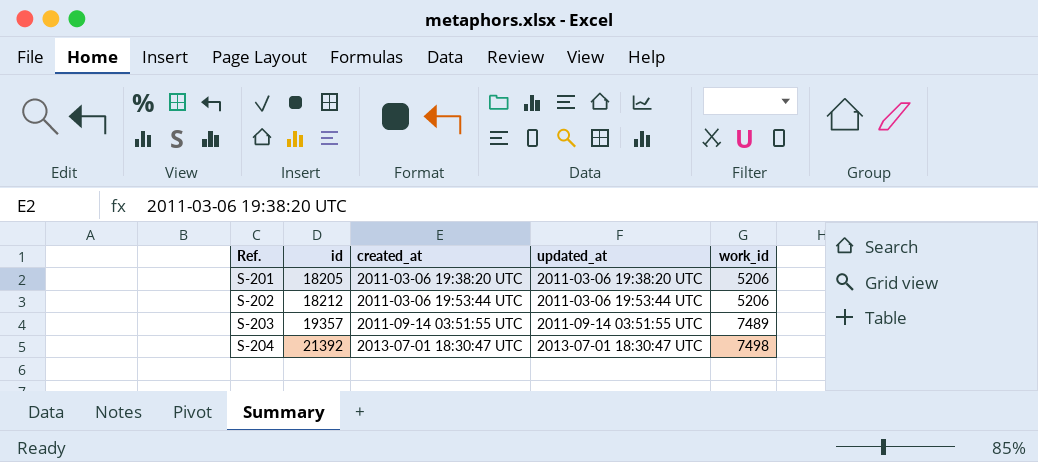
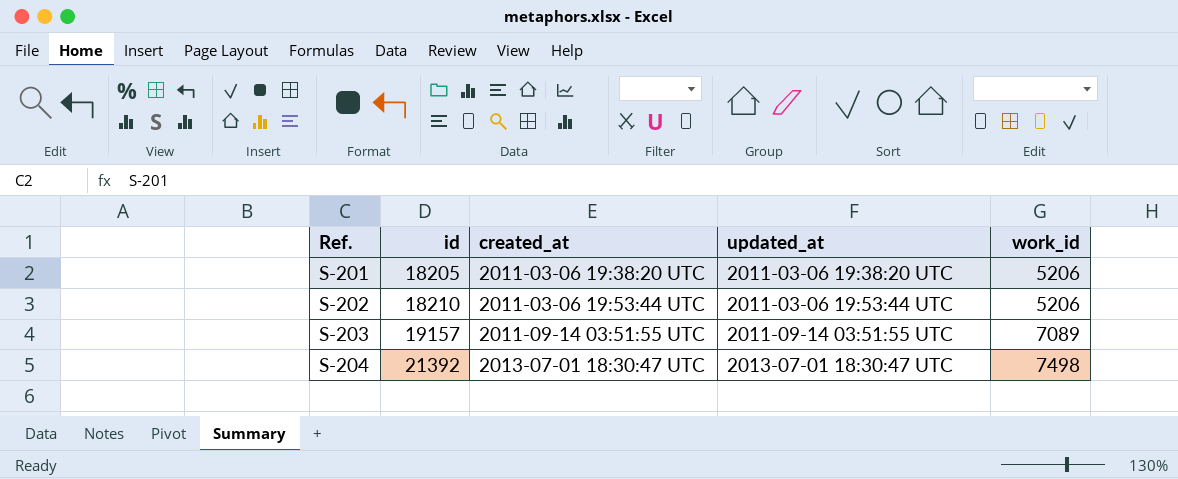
S-202 | id: 18212 -> 18210
S-203 | id: 19357 -> 19157
S-203 | work_id: 7489 -> 7089

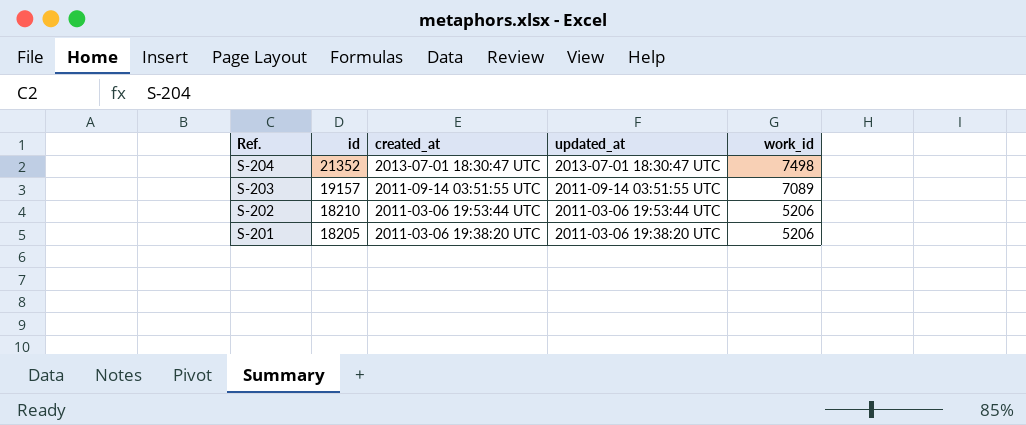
row order: Ref. ascending -> Ref. descending
S-204 | id: 21392 -> 21352

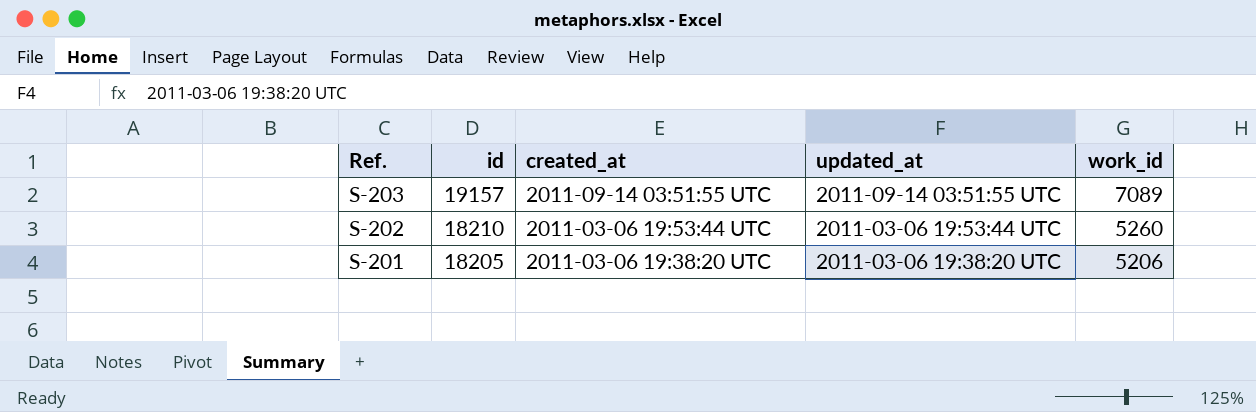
row S-204: 21352 | 2013-07-01 18:30:47 UTC | 2013-07-01 18:30:47 UTC | 7498 -> none
S-202 | work_id: 5206 -> 5260

